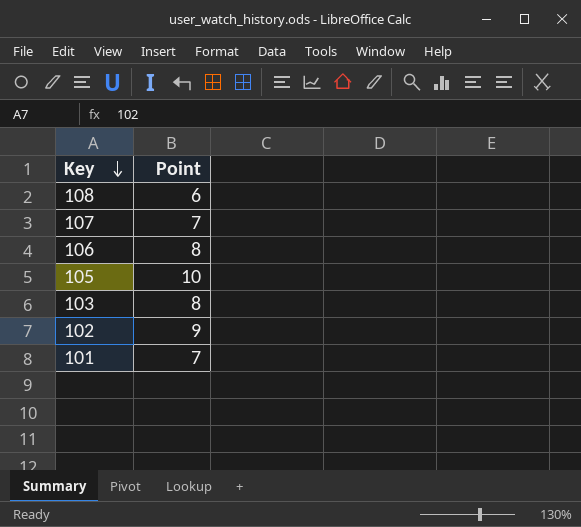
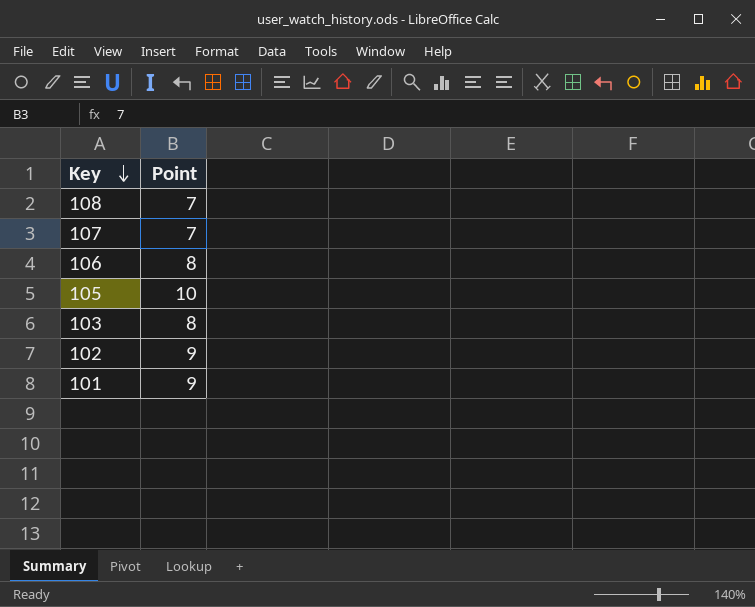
108 | Point: 6 -> 7
101 | Point: 7 -> 9

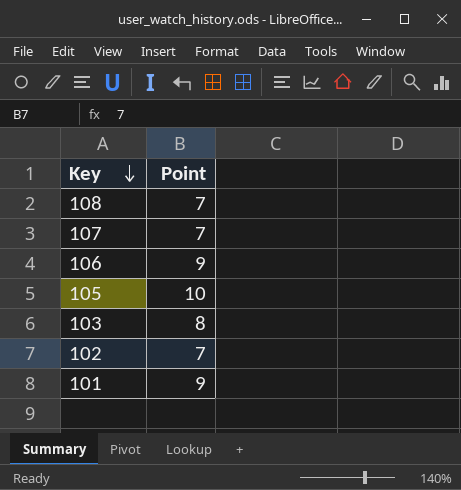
106 | Point: 8 -> 9
102 | Point: 9 -> 7

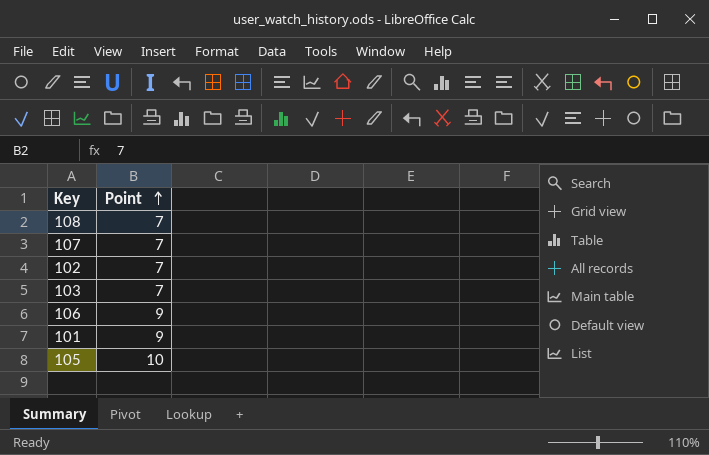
row order: Key descending -> Point ascending
103 | Point: 8 -> 7

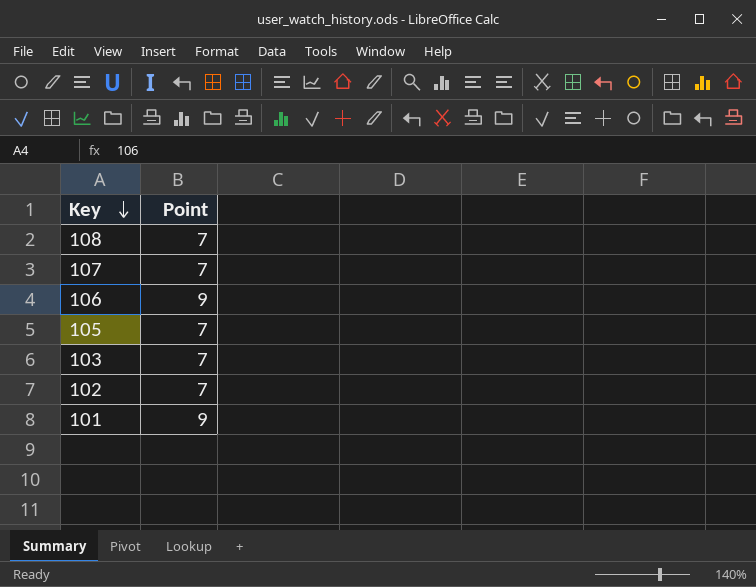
row order: Point ascending -> Key descending
105 | Point: 10 -> 7

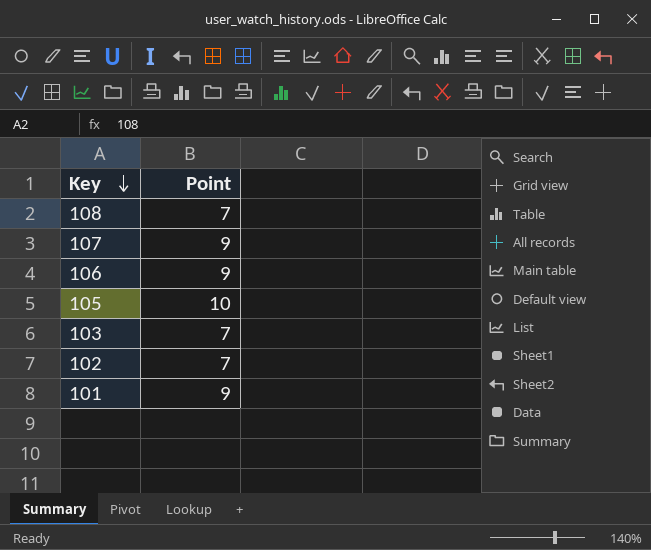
107 | Point: 7 -> 9
105 | Point: 7 -> 10

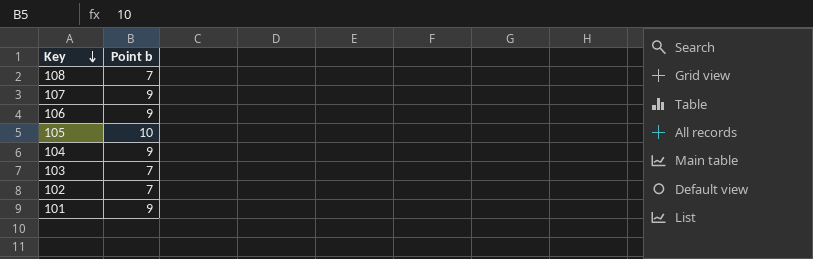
column name: Point -> Point b
row 104: none -> 9

